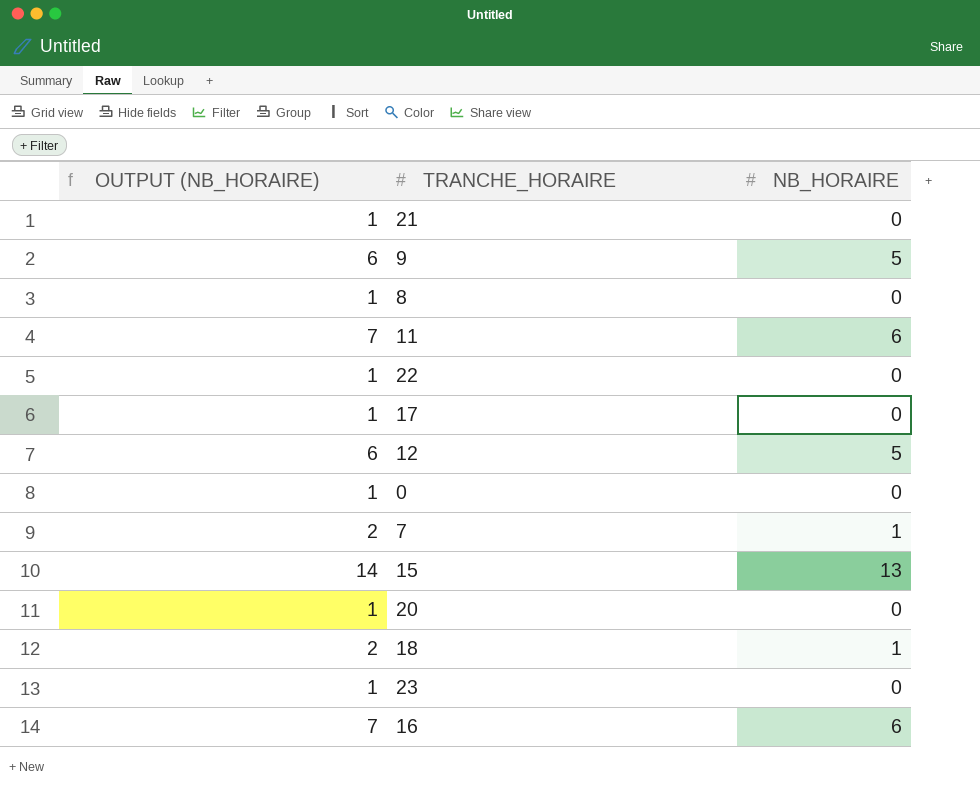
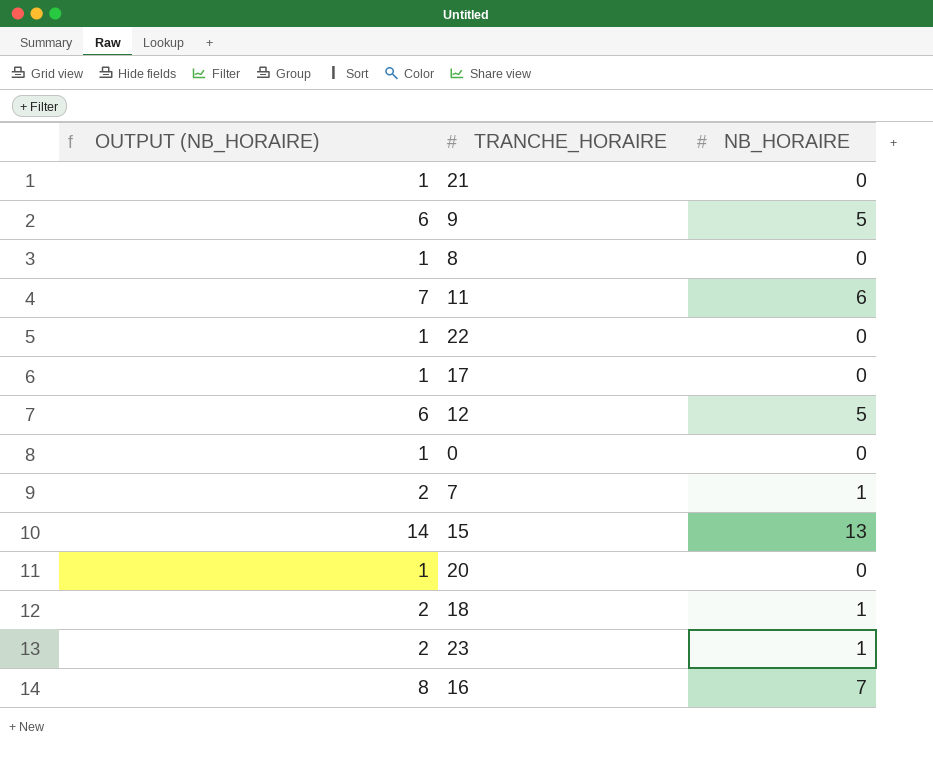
23 | OUTPUT (NB_HORAIRE): 1 -> 2
23 | NB_HORAIRE: 0 -> 1
16 | OUTPUT (NB_HORAIRE): 7 -> 8
16 | NB_HORAIRE: 6 -> 7

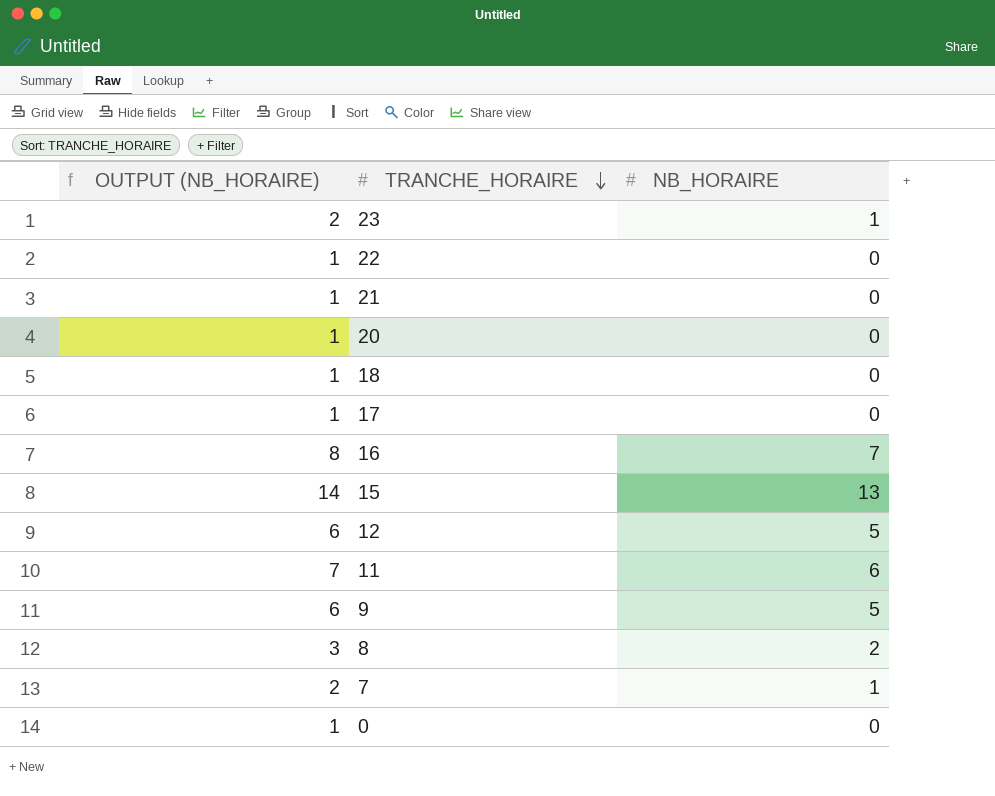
row order: none -> TRANCHE_HORAIRE descending
18 | OUTPUT (NB_HORAIRE): 2 -> 1
18 | NB_HORAIRE: 1 -> 0
8 | OUTPUT (NB_HORAIRE): 1 -> 3
8 | NB_HORAIRE: 0 -> 2

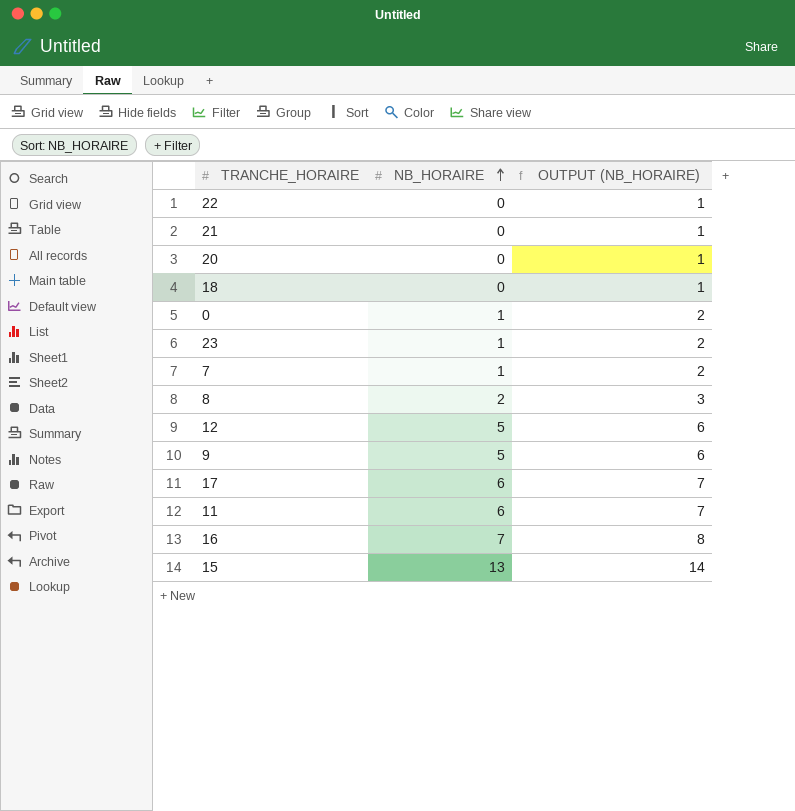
row order: TRANCHE_HORAIRE descending -> NB_HORAIRE ascending
column OUTPUT (NB_HORAIRE) | position: 1 -> 3
0 | NB_HORAIRE: 0 -> 1
0 | OUTPUT (NB_HORAIRE): 1 -> 2
17 | NB_HORAIRE: 0 -> 6
17 | OUTPUT (NB_HORAIRE): 1 -> 7

